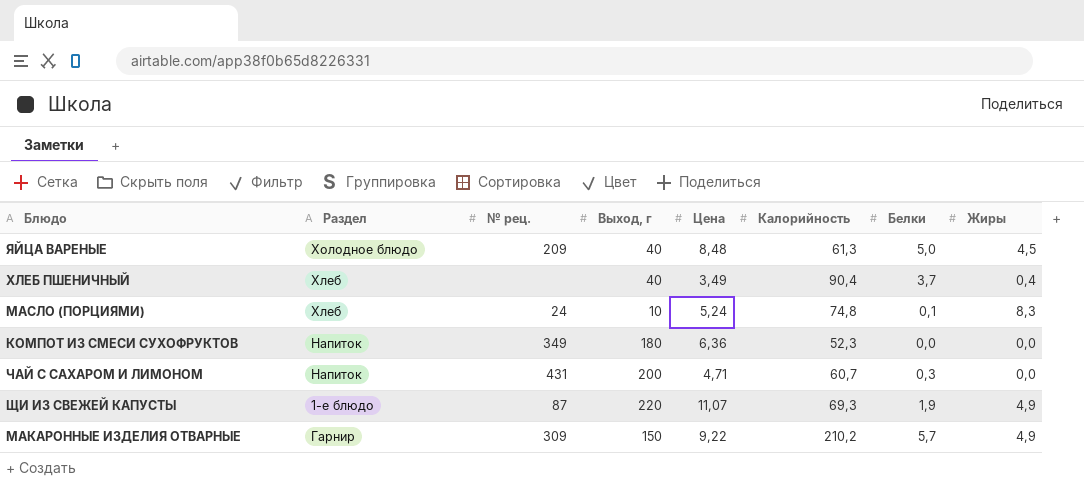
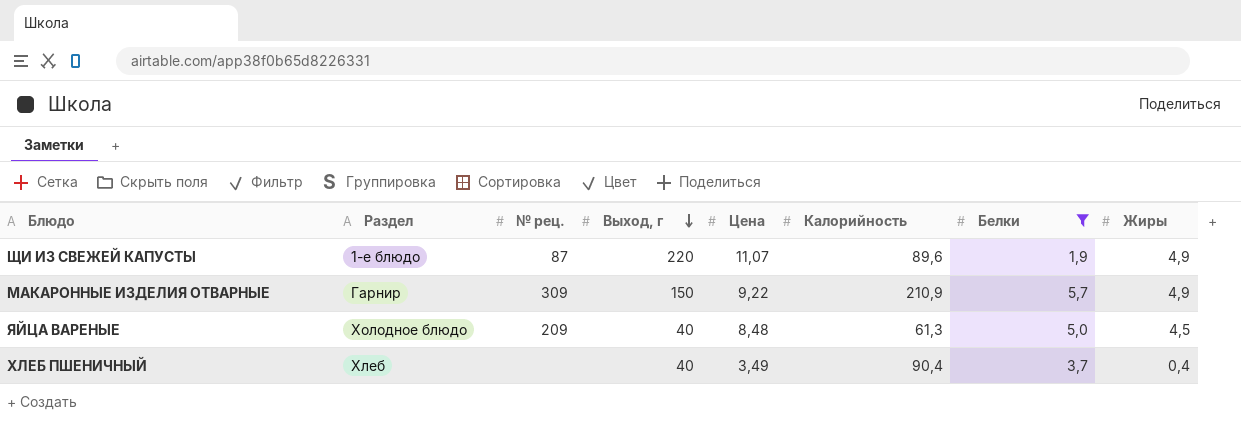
filter: none -> Белки >= 1,9
row order: none -> Выход, г descending
ЩИ ИЗ СВЕЖЕЙ КАПУСТЫ | Калорийность: 69,3 -> 89,6
МАКАРОННЫЕ ИЗДЕЛИЯ ОТВАРНЫЕ | Калорийность: 210,2 -> 210,9

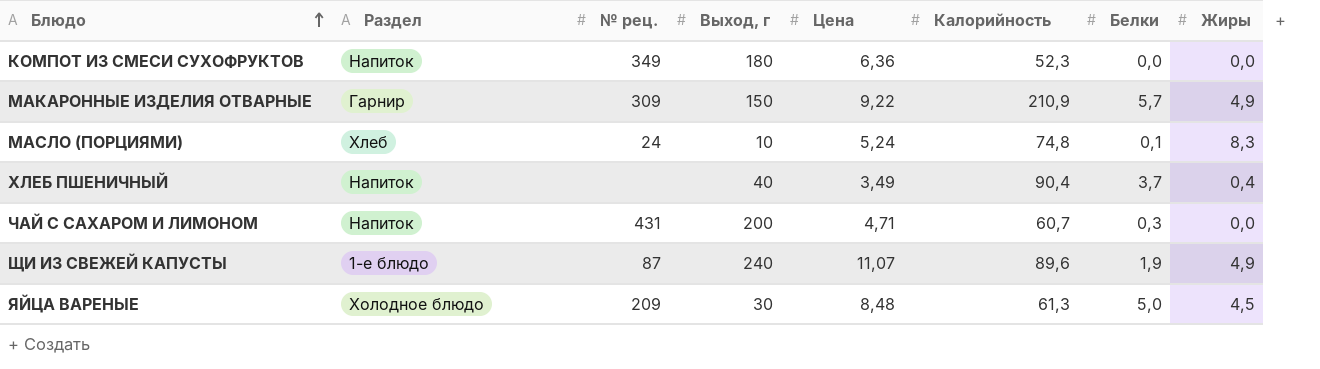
filter: Белки >= 1,9 -> none
row order: Выход, г descending -> Блюдо ascending
ХЛЕБ ПШЕНИЧНЫЙ | Раздел: Хлеб -> Напиток
ЩИ ИЗ СВЕЖЕЙ КАПУСТЫ | Выход, г: 220 -> 240
ЯЙЦА ВАРЕНЫЕ | Выход, г: 40 -> 30

